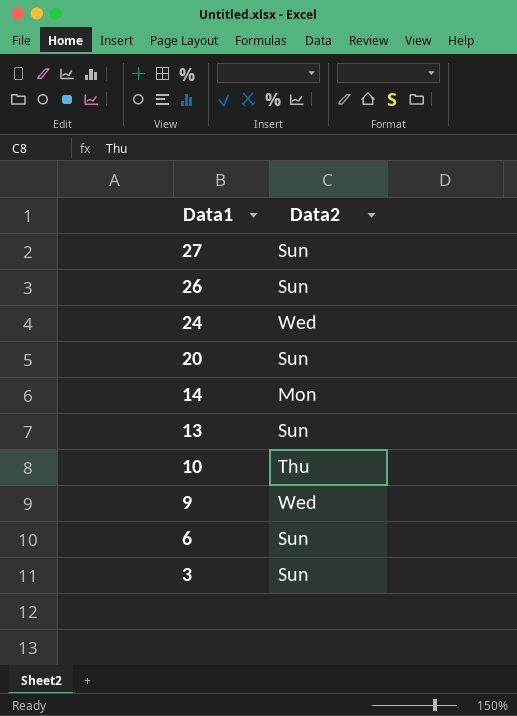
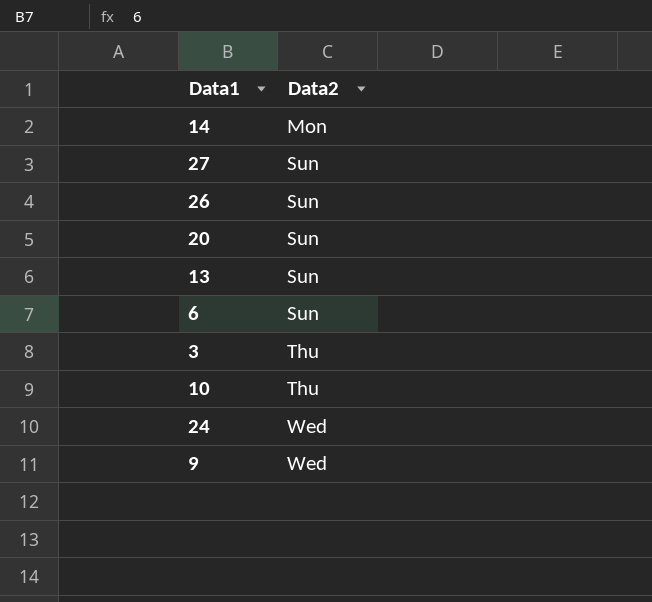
row order: Data1 descending -> Data2 ascending
3 | Data2: Sun -> Thu

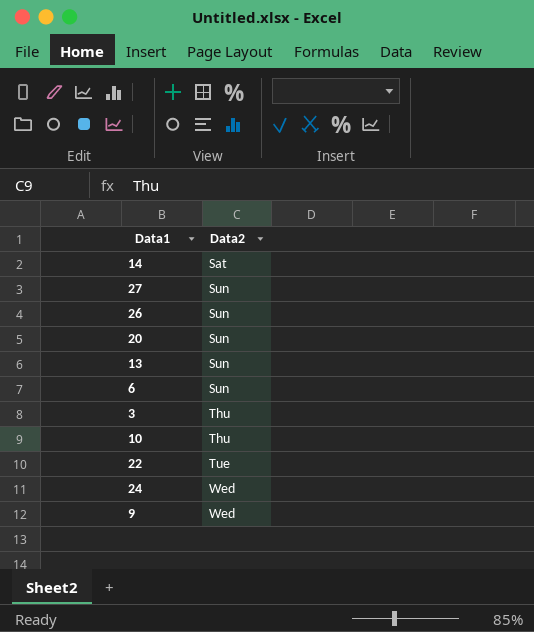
14 | Data2: Mon -> Sat
row 22: none -> Tue

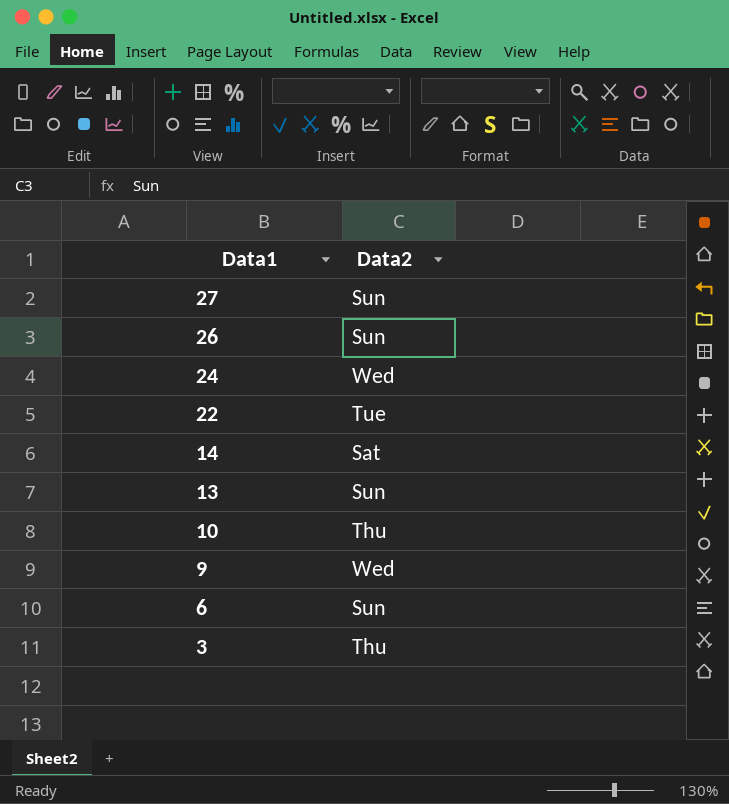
row order: Data2 ascending -> Data1 descending
row 20: Sun -> none

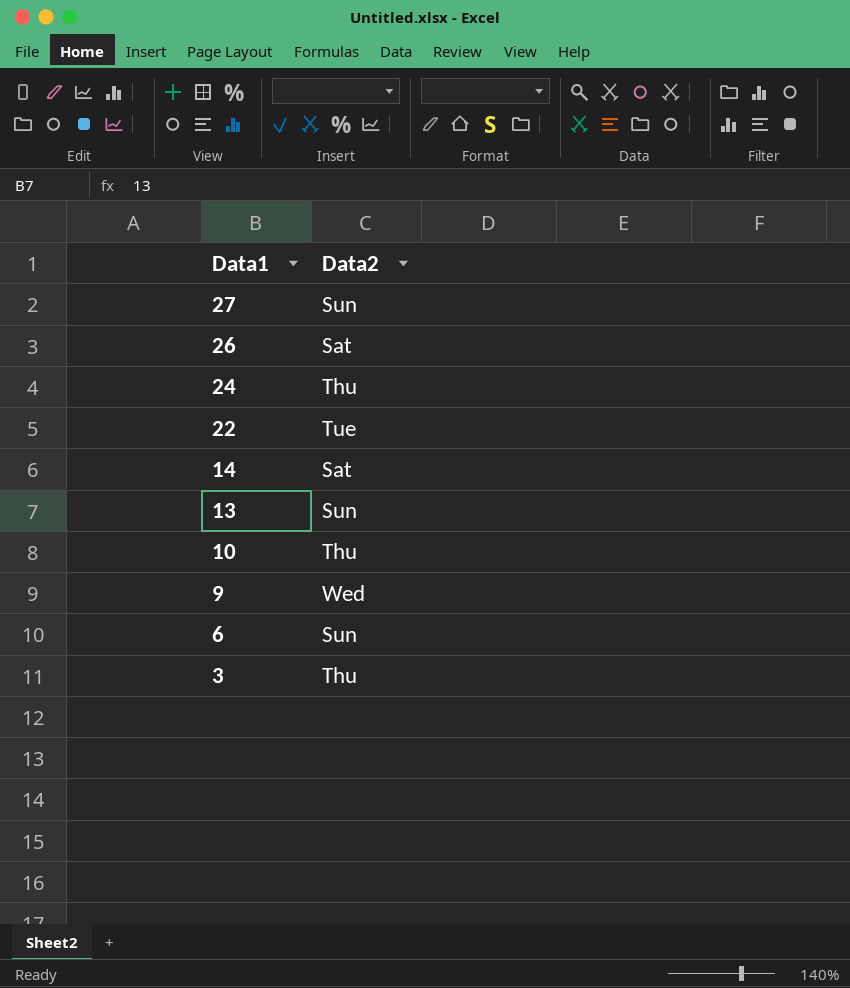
26 | Data2: Sun -> Sat
24 | Data2: Wed -> Thu

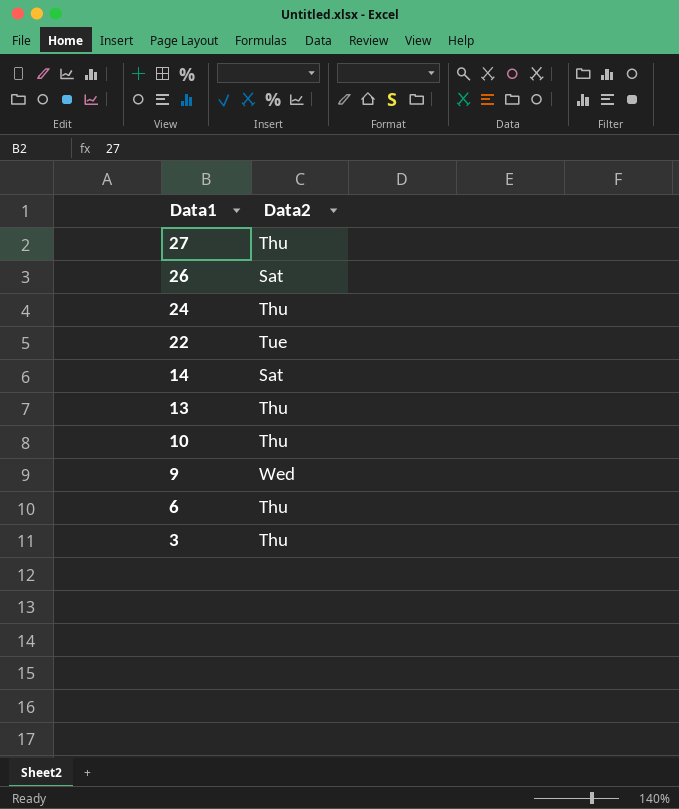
27 | Data2: Sun -> Thu
13 | Data2: Sun -> Thu
6 | Data2: Sun -> Thu

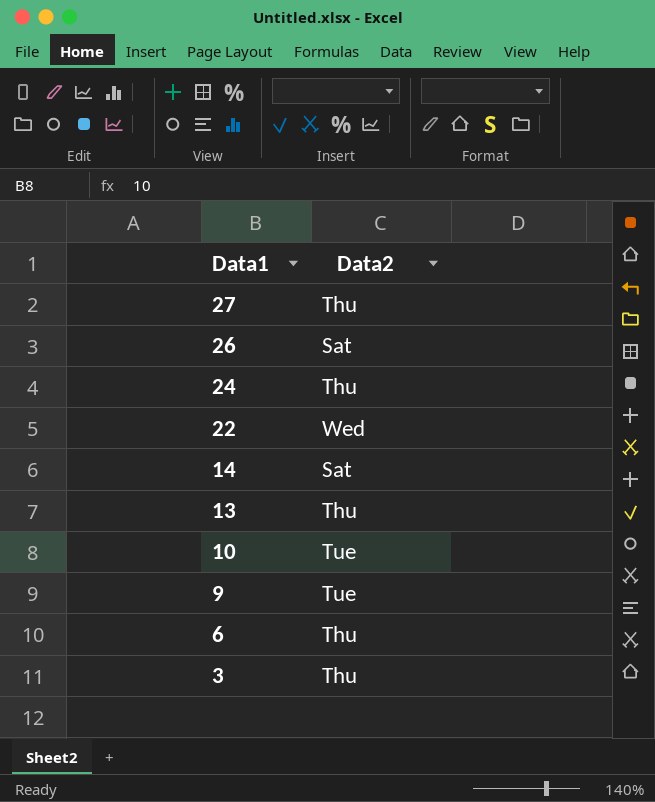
22 | Data2: Tue -> Wed
10 | Data2: Thu -> Tue
9 | Data2: Wed -> Tue

